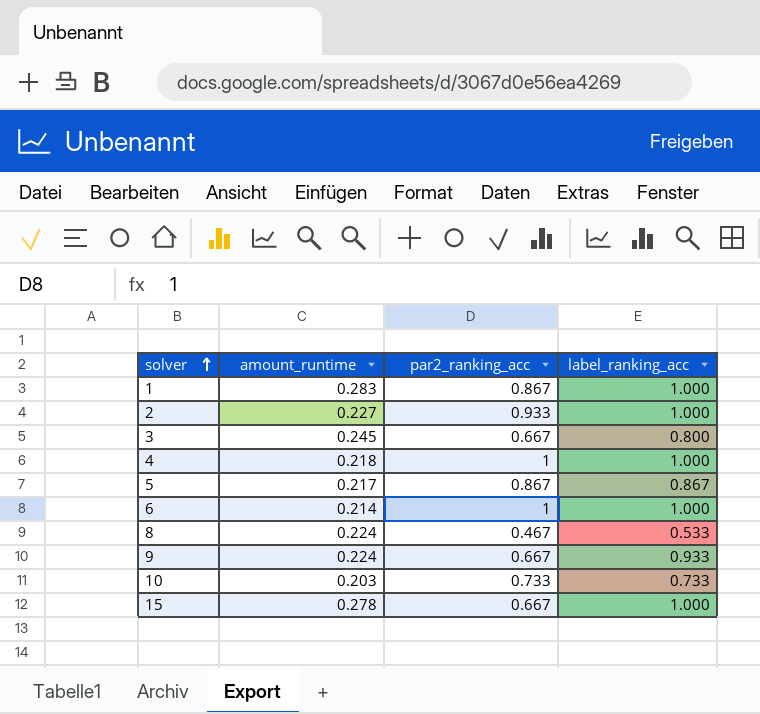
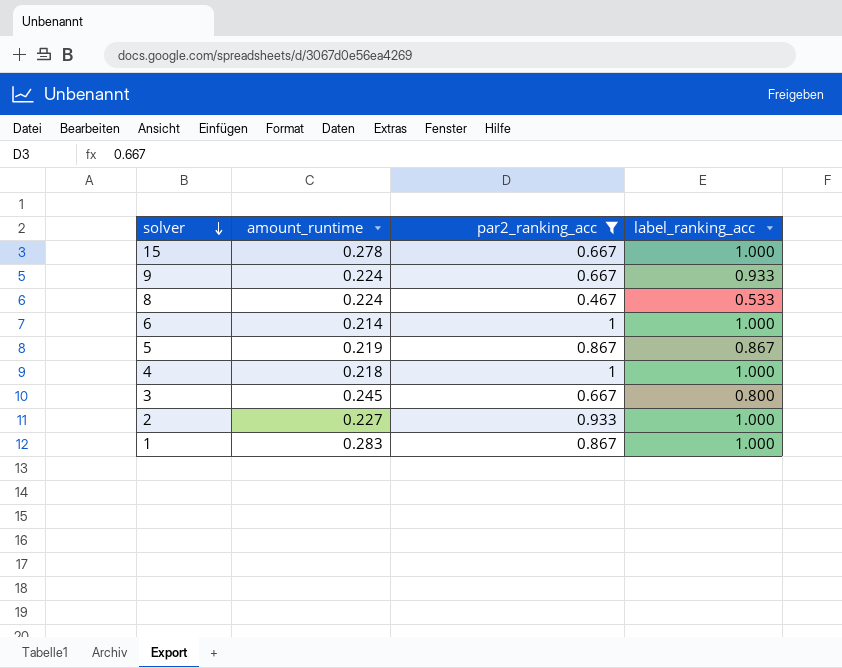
filter: none -> par2_ranking_acc != 0.733
row order: solver ascending -> solver descending
5 | amount_runtime: 0.217 -> 0.219

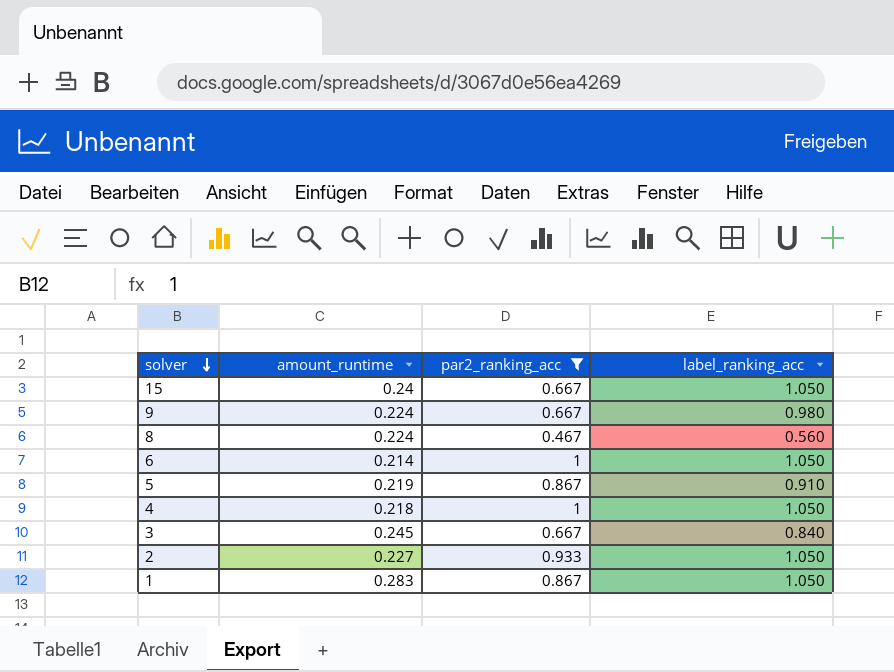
15 | amount_runtime: 0.278 -> 0.24
15 | label_ranking_acc: 1.000 -> 1.050
9 | label_ranking_acc: 0.933 -> 0.980
8 | label_ranking_acc: 0.533 -> 0.560
6 | label_ranking_acc: 1.000 -> 1.050
5 | label_ranking_acc: 0.867 -> 0.910
4 | label_ranking_acc: 1.000 -> 1.050
3 | label_ranking_acc: 0.800 -> 0.840
2 | label_ranking_acc: 1.000 -> 1.050
1 | label_ranking_acc: 1.000 -> 1.050

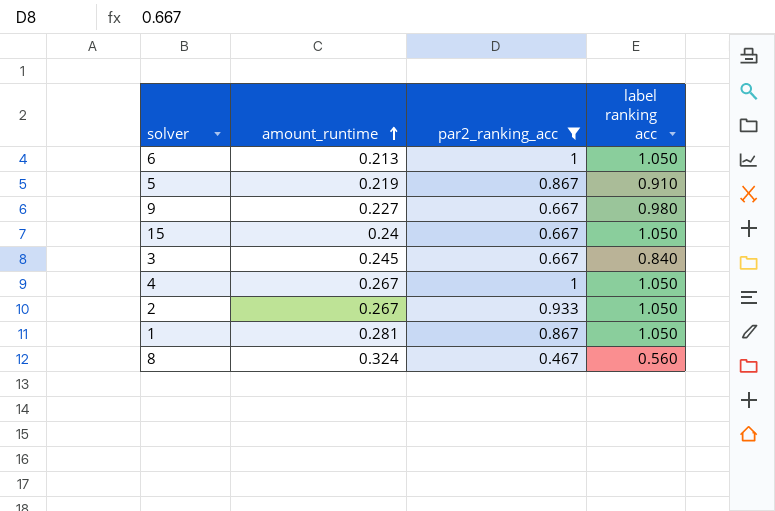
row order: solver descending -> amount_runtime ascending
column name: label_ranking_acc -> label ranking acc
6 | amount_runtime: 0.214 -> 0.213
9 | amount_runtime: 0.224 -> 0.227
4 | amount_runtime: 0.218 -> 0.267
2 | amount_runtime: 0.227 -> 0.267
1 | amount_runtime: 0.283 -> 0.281
8 | amount_runtime: 0.224 -> 0.324

